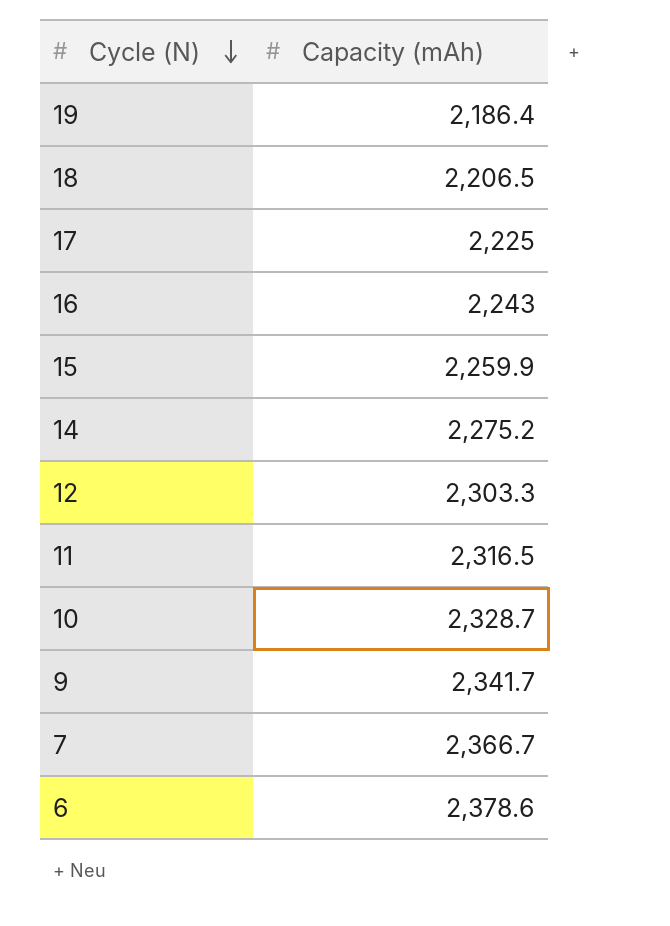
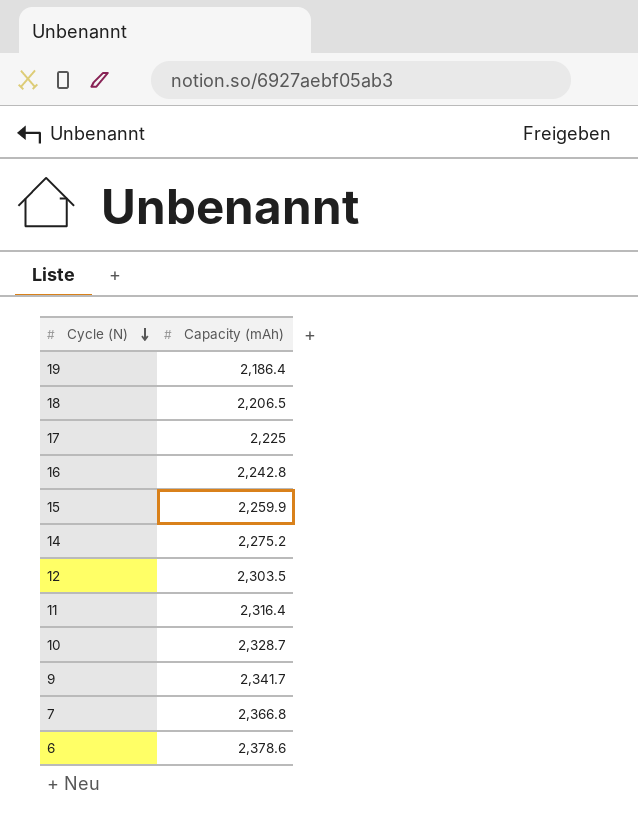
16 | Capacity (mAh): 2,243 -> 2,242.8
12 | Capacity (mAh): 2,303.3 -> 2,303.5
11 | Capacity (mAh): 2,316.5 -> 2,316.4
7 | Capacity (mAh): 2,366.7 -> 2,366.8

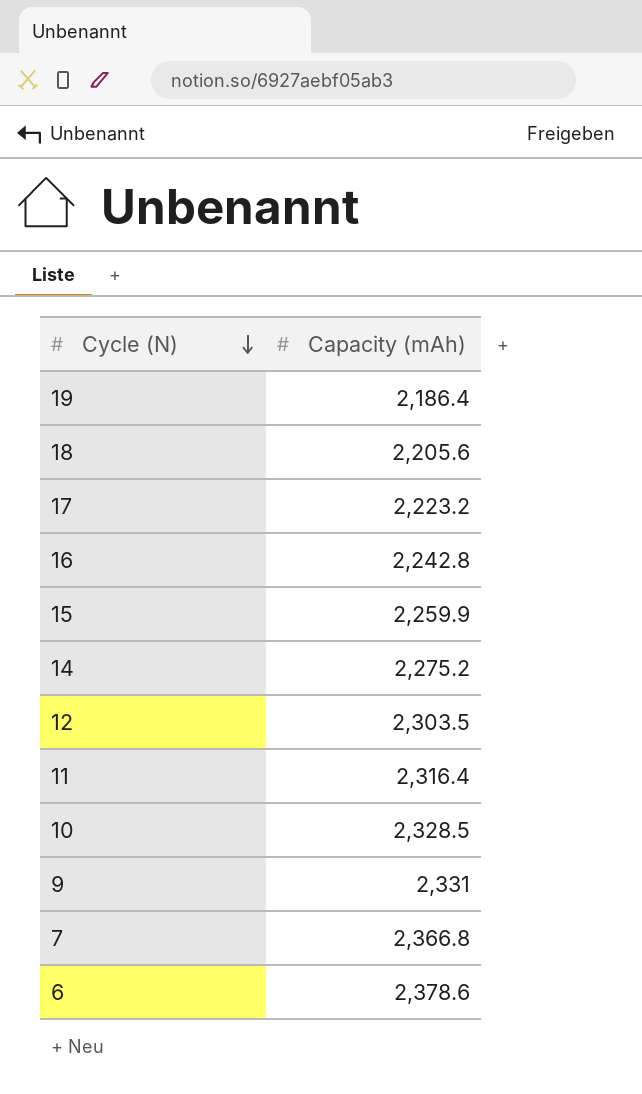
18 | Capacity (mAh): 2,206.5 -> 2,205.6
17 | Capacity (mAh): 2,225 -> 2,223.2
10 | Capacity (mAh): 2,328.7 -> 2,328.5
9 | Capacity (mAh): 2,341.7 -> 2,331

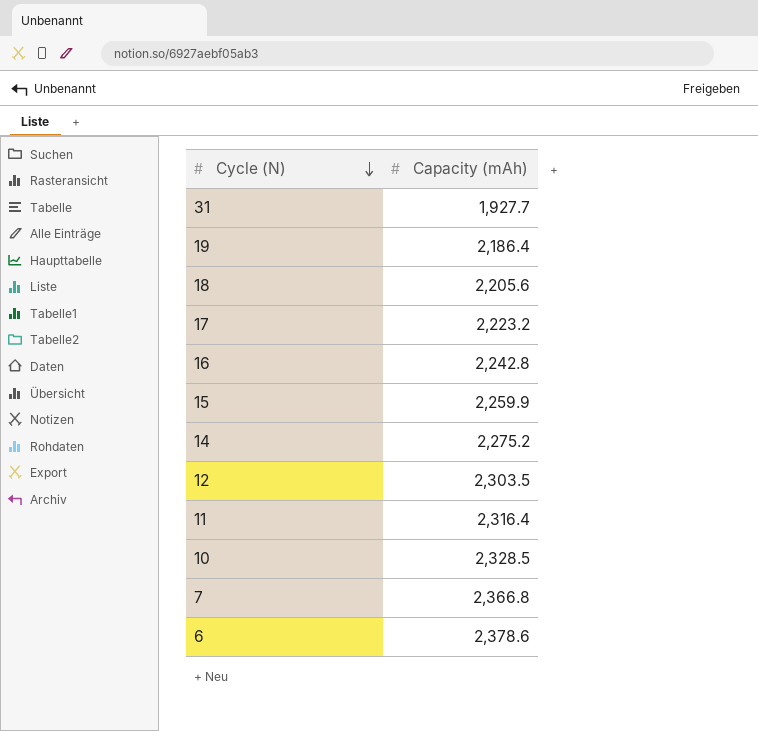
row 9: 2,331 -> none
row 31: none -> 1,927.7

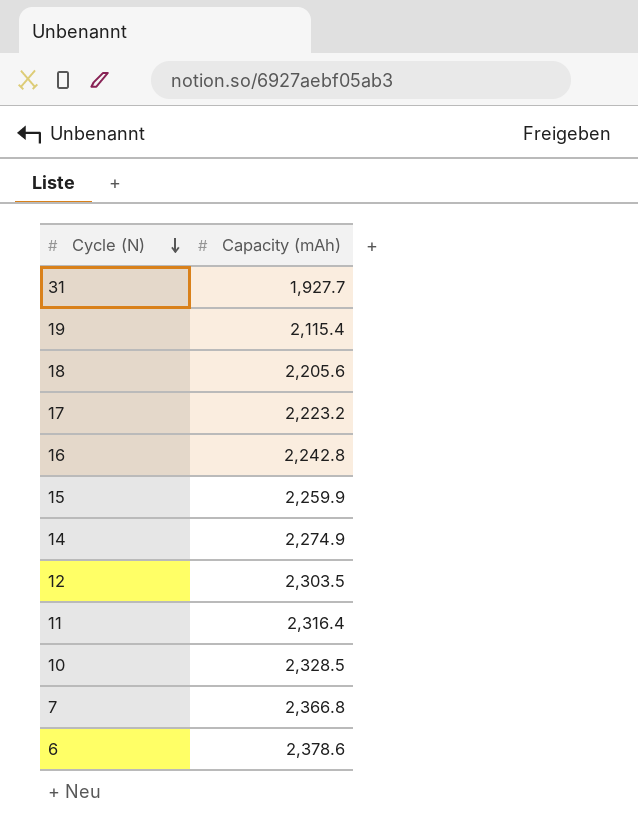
19 | Capacity (mAh): 2,186.4 -> 2,115.4
14 | Capacity (mAh): 2,275.2 -> 2,274.9

